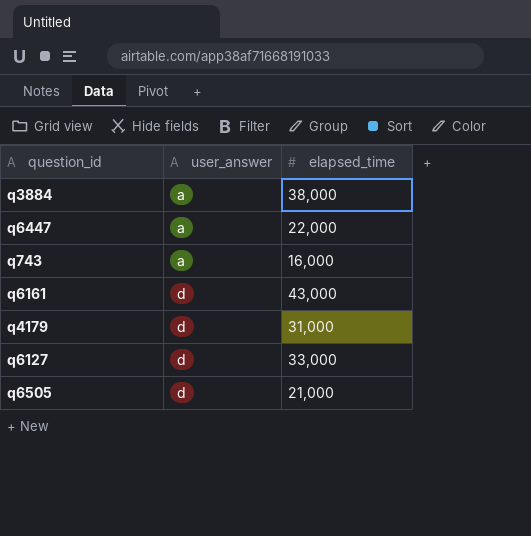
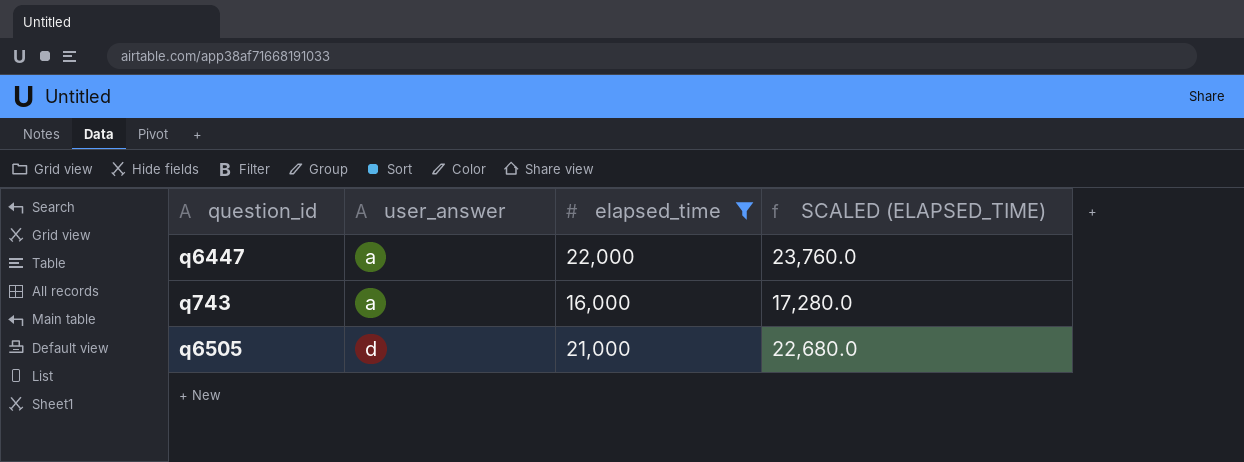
filter: none -> elapsed_time <= 22,000
column SCALED (ELAPSED_TIME) | formula: none -> [elapsed_time] * 1.08

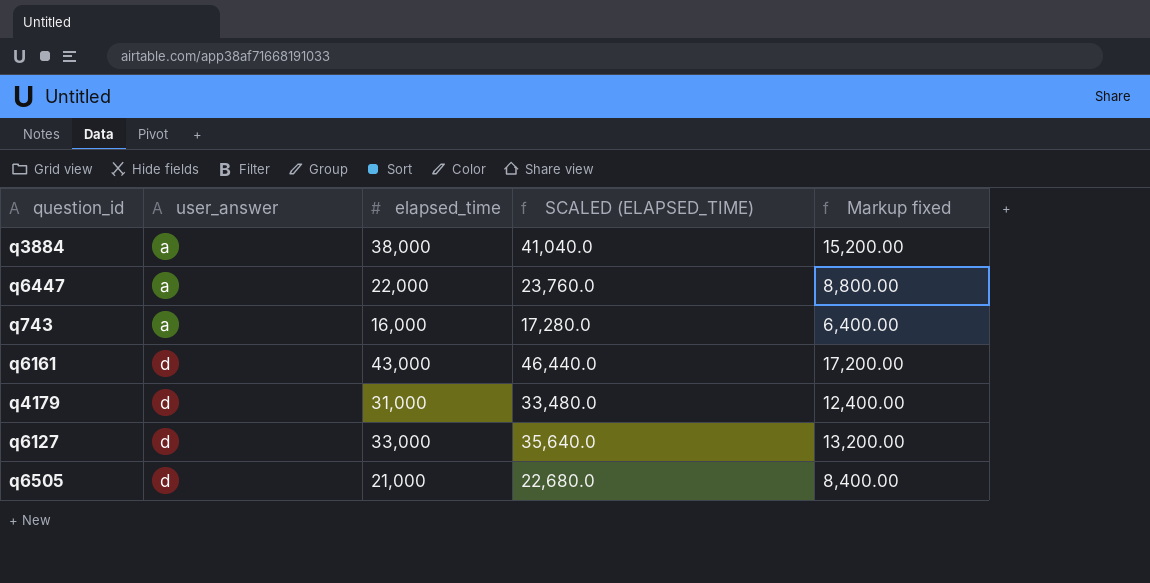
filter: elapsed_time <= 22,000 -> none
column Markup fixed | formula: none -> [elapsed_time] * 0.4

